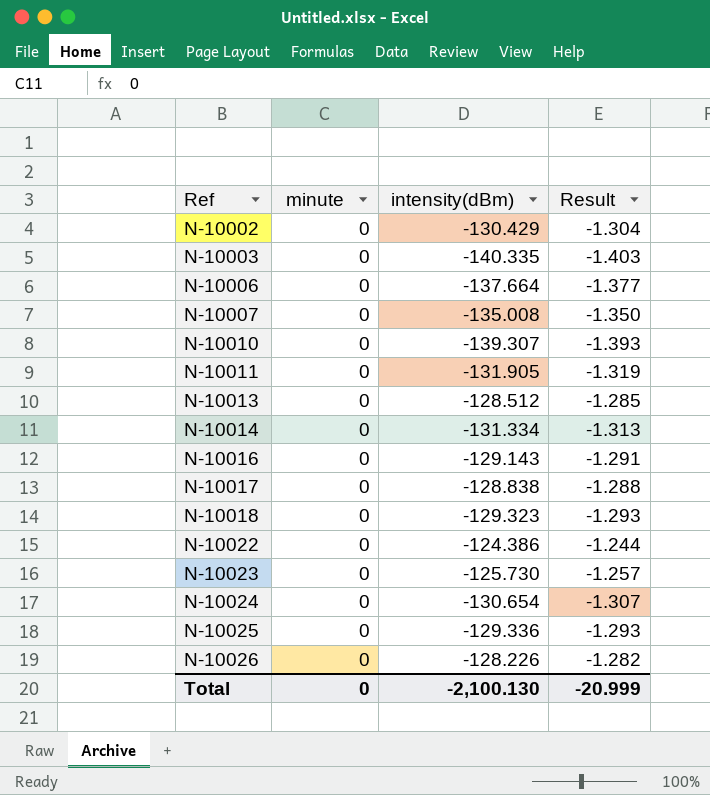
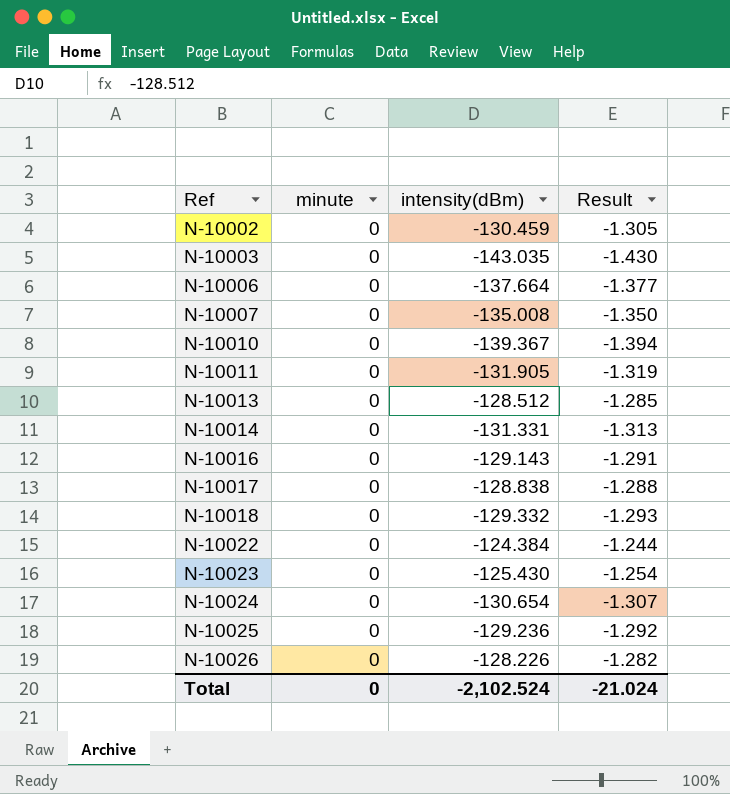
N-10002 | intensity(dBm): -130.429 -> -130.459
N-10002 | Result: -1.304 -> -1.305
N-10003 | intensity(dBm): -140.335 -> -143.035
N-10003 | Result: -1.403 -> -1.430
N-10010 | intensity(dBm): -139.307 -> -139.367
N-10010 | Result: -1.393 -> -1.394
N-10014 | intensity(dBm): -131.334 -> -131.331
N-10018 | intensity(dBm): -129.323 -> -129.332
N-10022 | intensity(dBm): -124.386 -> -124.384
N-10023 | intensity(dBm): -125.730 -> -125.430
N-10023 | Result: -1.257 -> -1.254
N-10025 | intensity(dBm): -129.336 -> -129.236
N-10025 | Result: -1.293 -> -1.292
Total | intensity(dBm): -2,100.130 -> -2,102.524
Total | Result: -20.999 -> -21.024

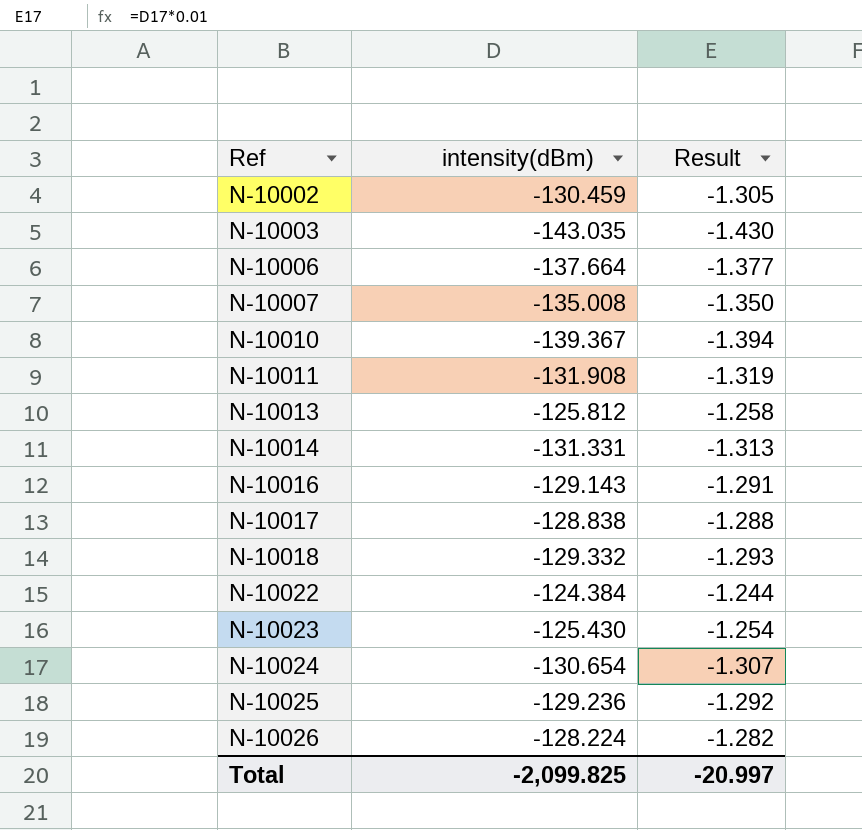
column minute | position: 2 -> none
N-10011 | intensity(dBm): -131.905 -> -131.908
N-10013 | intensity(dBm): -128.512 -> -125.812
N-10013 | Result: -1.285 -> -1.258
N-10026 | intensity(dBm): -128.226 -> -128.224
Total | intensity(dBm): -2,102.524 -> -2,099.825
Total | Result: -21.024 -> -20.997

